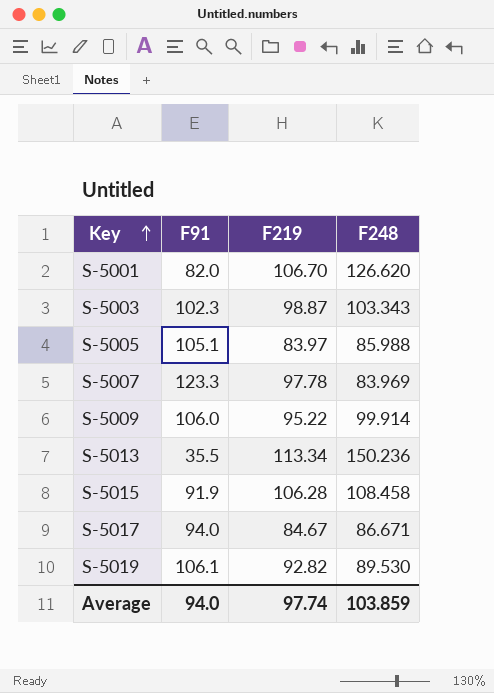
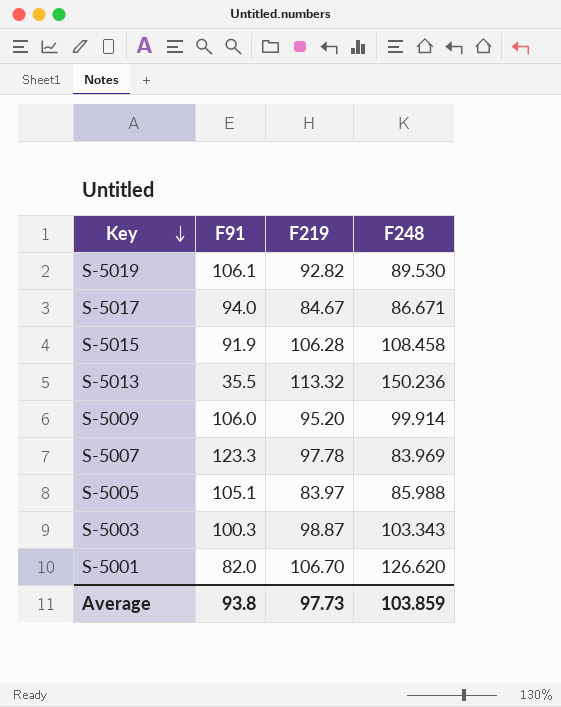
row order: Key ascending -> Key descending
S-5013 | F219: 113.34 -> 113.32
S-5009 | F219: 95.22 -> 95.20
S-5003 | F91: 102.3 -> 100.3
Average | F91: 94.0 -> 93.8
Average | F219: 97.74 -> 97.73

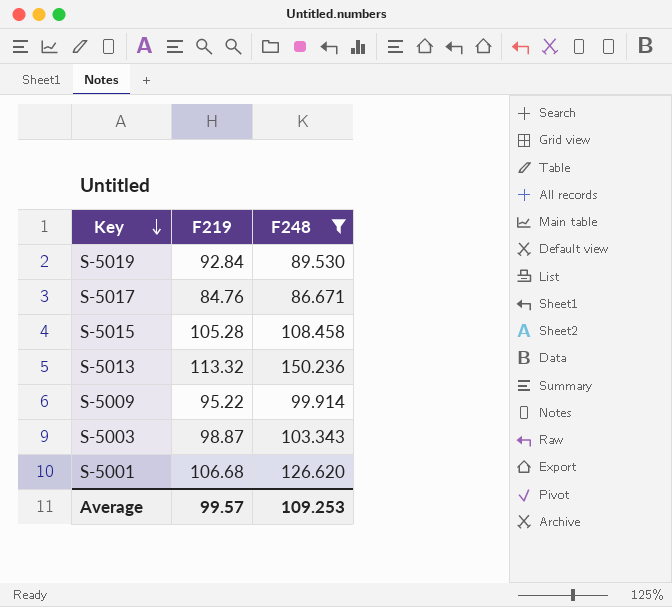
filter: none -> F248 >= 86.671
column F91 | position: 2 -> none
S-5019 | F219: 92.82 -> 92.84
S-5017 | F219: 84.67 -> 84.76
S-5015 | F219: 106.28 -> 105.28
S-5009 | F219: 95.20 -> 95.22
S-5001 | F219: 106.70 -> 106.68
Average | F219: 97.73 -> 99.57
Average | F248: 103.859 -> 109.253

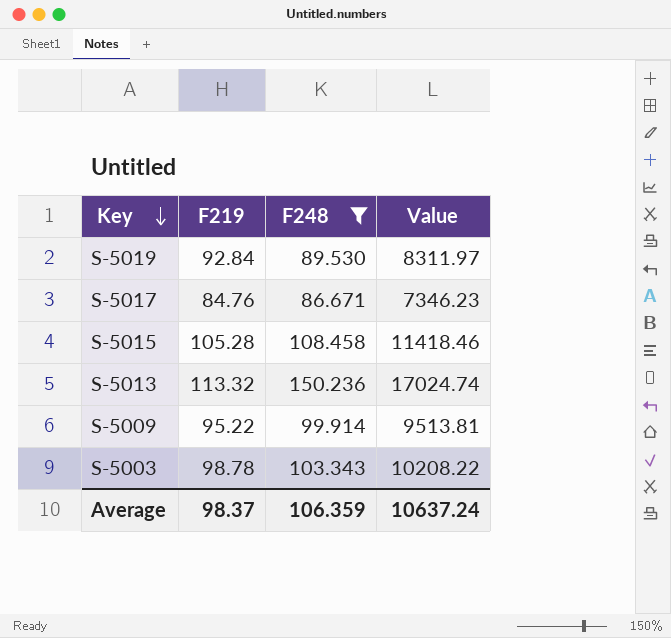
column Value | formula: none -> [F219] * [F248]
row S-5001: 106.68 | 126.620 -> none
S-5003 | F219: 98.87 -> 98.78
Average | F219: 99.57 -> 98.37
Average | F248: 109.253 -> 106.359

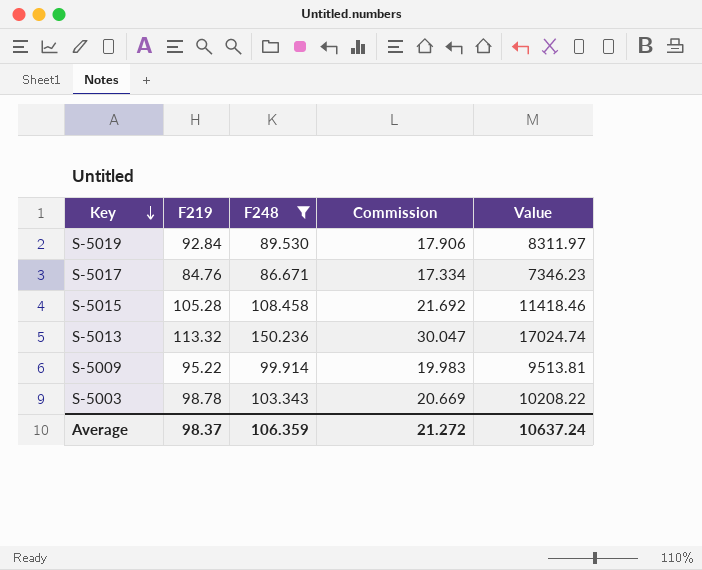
column Commission | formula: none -> [F248] * 0.2

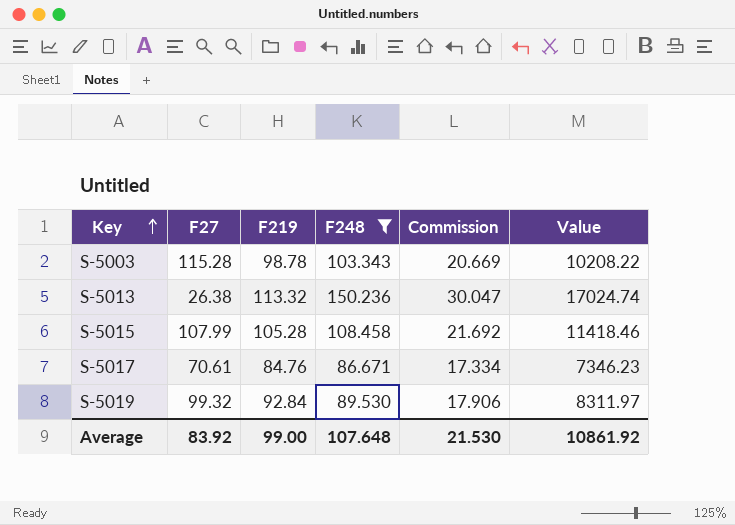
row order: Key descending -> Key ascending
column F27 | position: none -> 2
row S-5009: 95.22 | 99.914 | 19.983 | 9513.81 -> none
Average | F219: 98.37 -> 99.00
Average | F248: 106.359 -> 107.648
Average | Commission: 21.272 -> 21.530
Average | Value: 10637.24 -> 10861.92

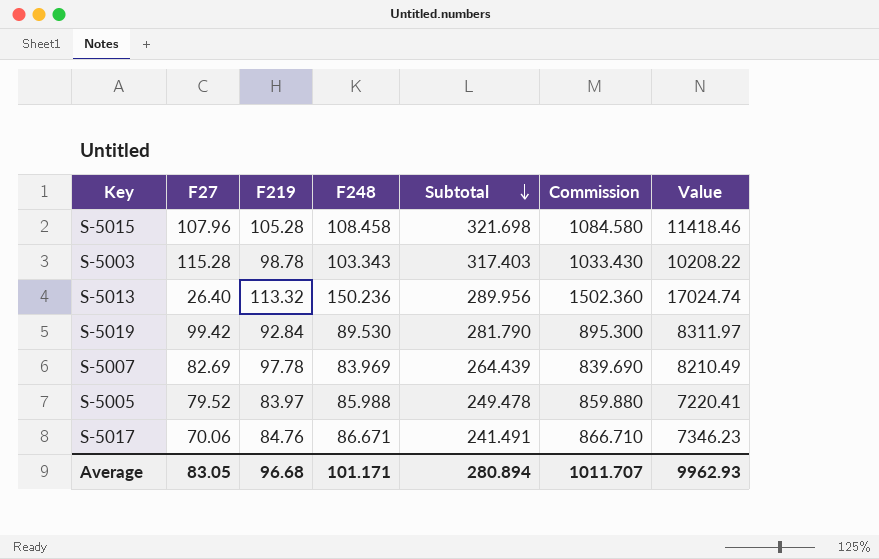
filter: F248 >= 86.671 -> none
row order: Key ascending -> Subtotal descending
column Subtotal | formula: none -> [F27] + [F219] + [F248]
column Commission | formula: [F248] * 0.2 -> [F248] * 10
S-5015 | F27: 107.99 -> 107.96
S-5013 | F27: 26.38 -> 26.40
S-5019 | F27: 99.32 -> 99.42
S-5017 | F27: 70.61 -> 70.06
Average | F27: 83.92 -> 83.05
Average | F219: 99.00 -> 96.68
Average | F248: 107.648 -> 101.171
Average | Commission: 21.530 -> 1011.707
Average | Value: 10861.92 -> 9962.93

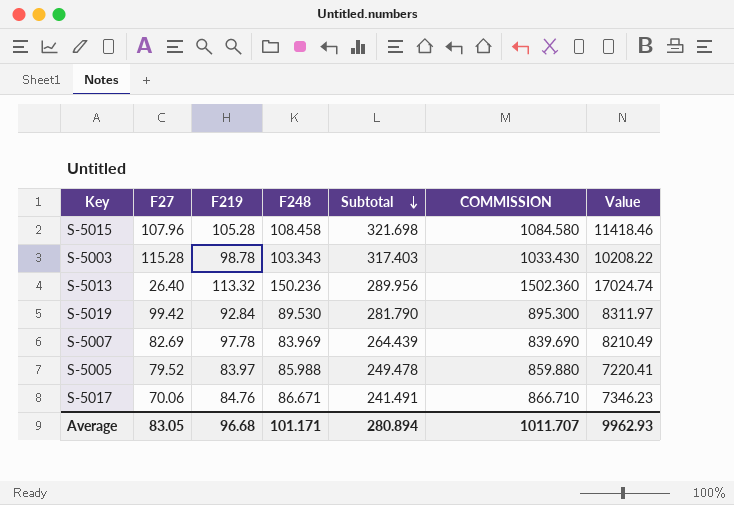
column name: Commission -> COMMISSION

